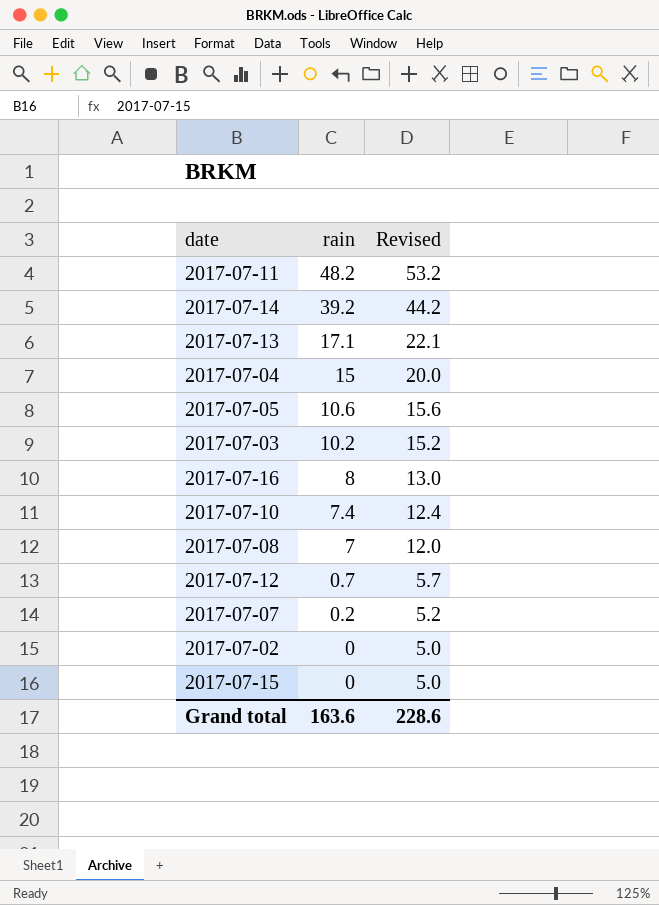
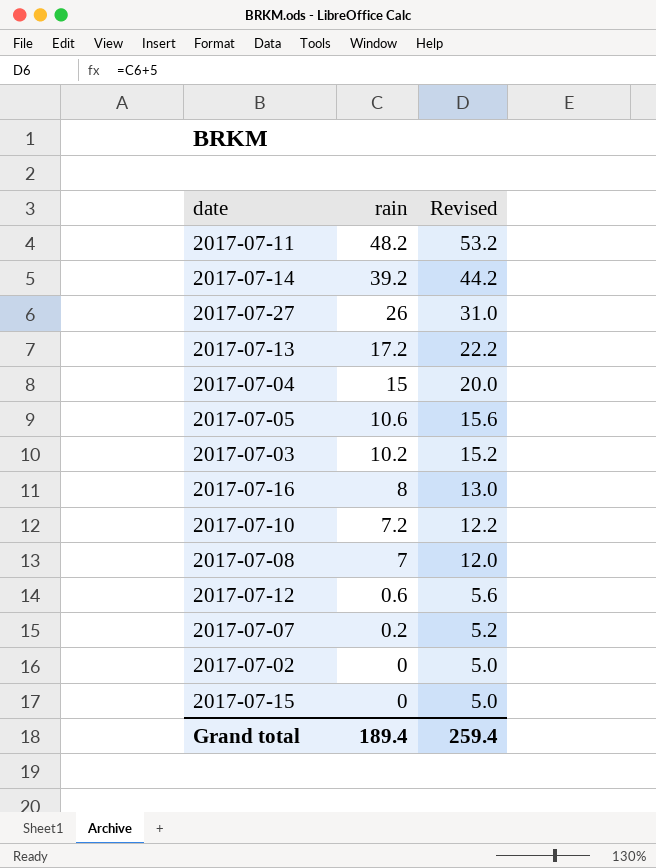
row 2017-07-27: none -> 26 | 31.0
2017-07-13 | rain: 17.1 -> 17.2
2017-07-13 | Revised: 22.1 -> 22.2
2017-07-10 | rain: 7.4 -> 7.2
2017-07-10 | Revised: 12.4 -> 12.2
2017-07-12 | rain: 0.7 -> 0.6
2017-07-12 | Revised: 5.7 -> 5.6
Grand total | rain: 163.6 -> 189.4
Grand total | Revised: 228.6 -> 259.4

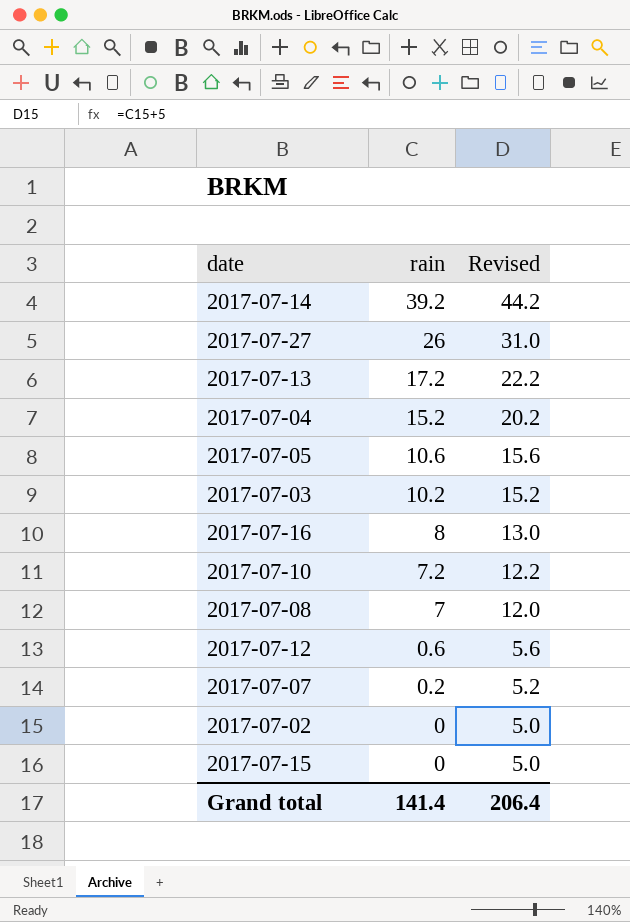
row 2017-07-11: 48.2 | 53.2 -> none
2017-07-04 | rain: 15 -> 15.2
2017-07-04 | Revised: 20.0 -> 20.2
Grand total | rain: 189.4 -> 141.4
Grand total | Revised: 259.4 -> 206.4

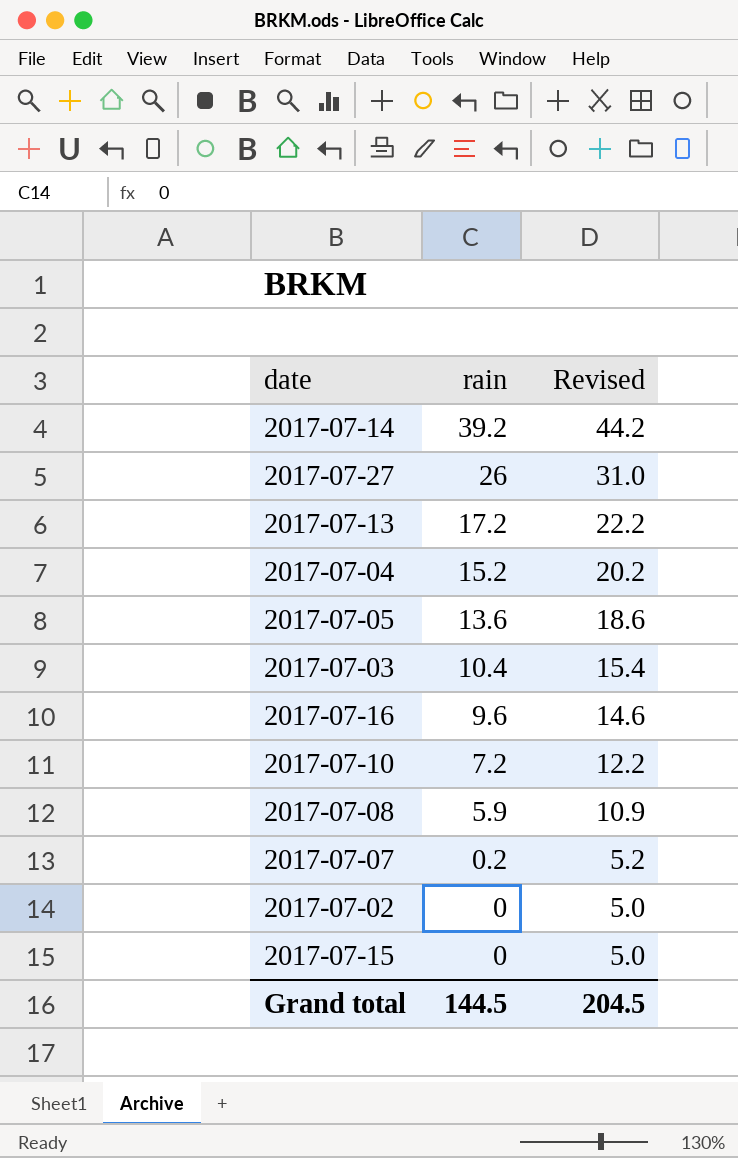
row 2017-07-12: 0.6 | 5.6 -> none
2017-07-05 | rain: 10.6 -> 13.6
2017-07-05 | Revised: 15.6 -> 18.6
2017-07-03 | rain: 10.2 -> 10.4
2017-07-03 | Revised: 15.2 -> 15.4
2017-07-16 | rain: 8 -> 9.6
2017-07-16 | Revised: 13.0 -> 14.6
2017-07-08 | rain: 7 -> 5.9
2017-07-08 | Revised: 12.0 -> 10.9
Grand total | rain: 141.4 -> 144.5
Grand total | Revised: 206.4 -> 204.5

